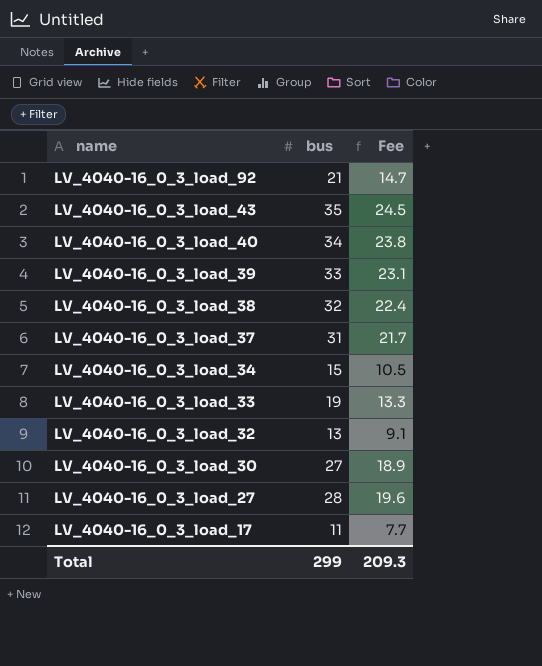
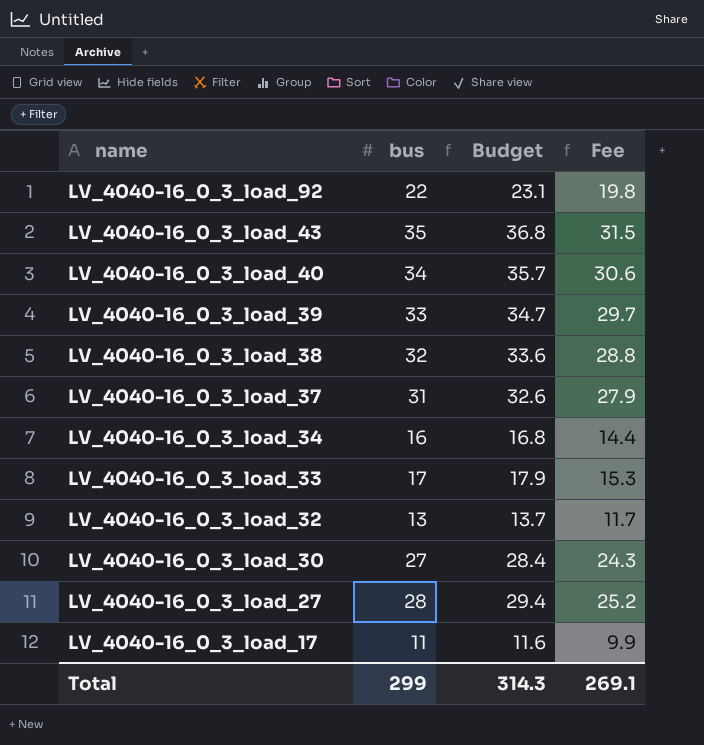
column Budget | formula: none -> [bus] * 1.05
column Fee | formula: [bus] * 0.7 -> [bus] * 0.9
LV_4040-16_0_3_load_92 | bus: 21 -> 22
LV_4040-16_0_3_load_34 | bus: 15 -> 16
LV_4040-16_0_3_load_33 | bus: 19 -> 17
Total | Fee: 209.3 -> 269.1

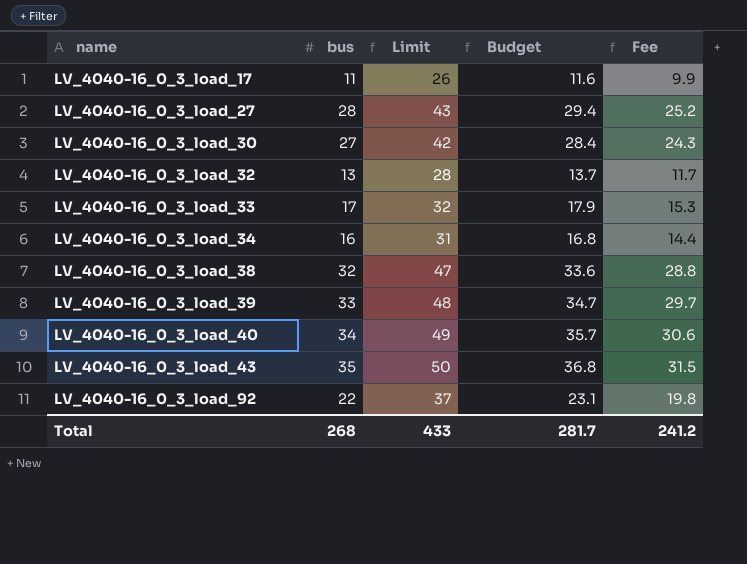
row order: name descending -> name ascending
column Limit | formula: none -> [bus] + 15
row LV_4040-16_0_3_load_37: 31 | 32.6 | 27.9 -> none
Total | bus: 299 -> 268
Total | Budget: 314.3 -> 281.7
Total | Fee: 269.1 -> 241.2

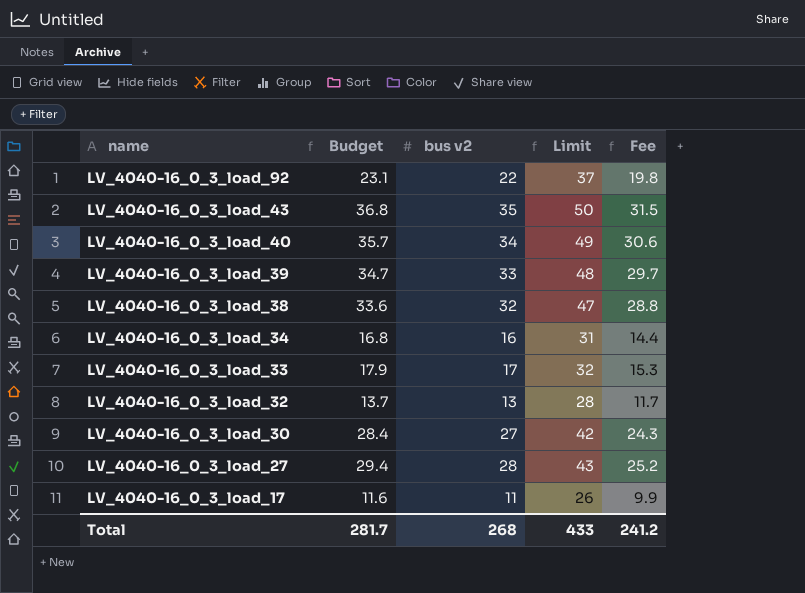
row order: name ascending -> name descending
column Budget | position: 4 -> 2
column name: bus -> bus v2

